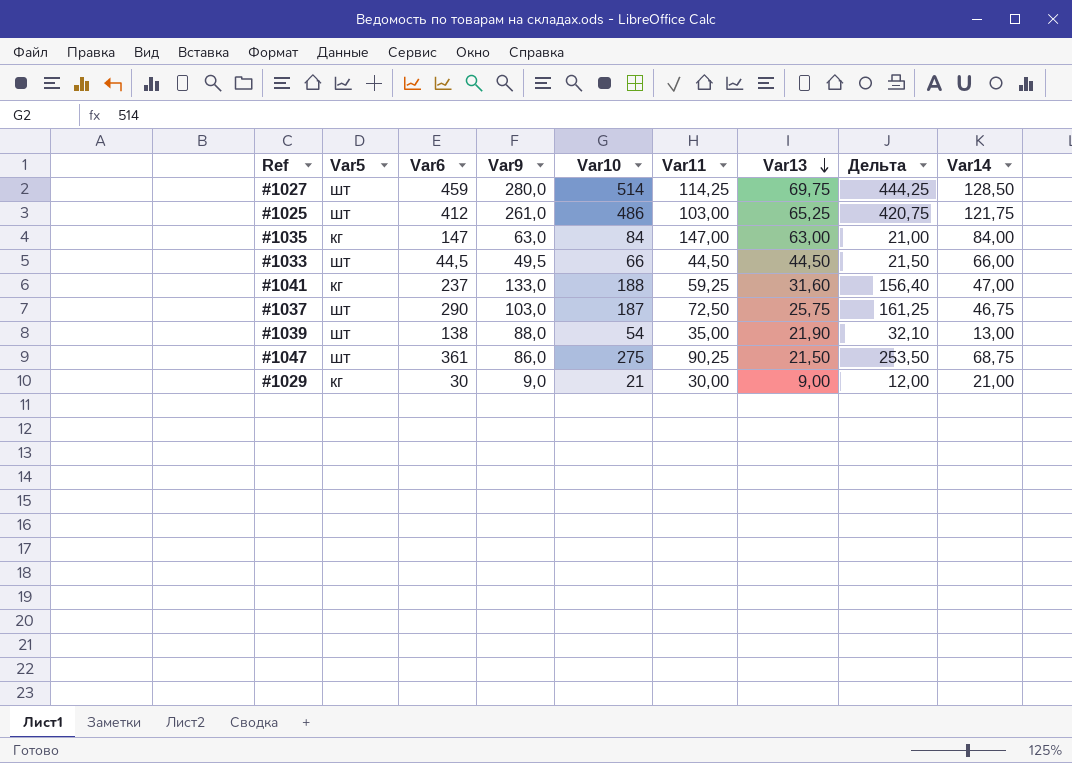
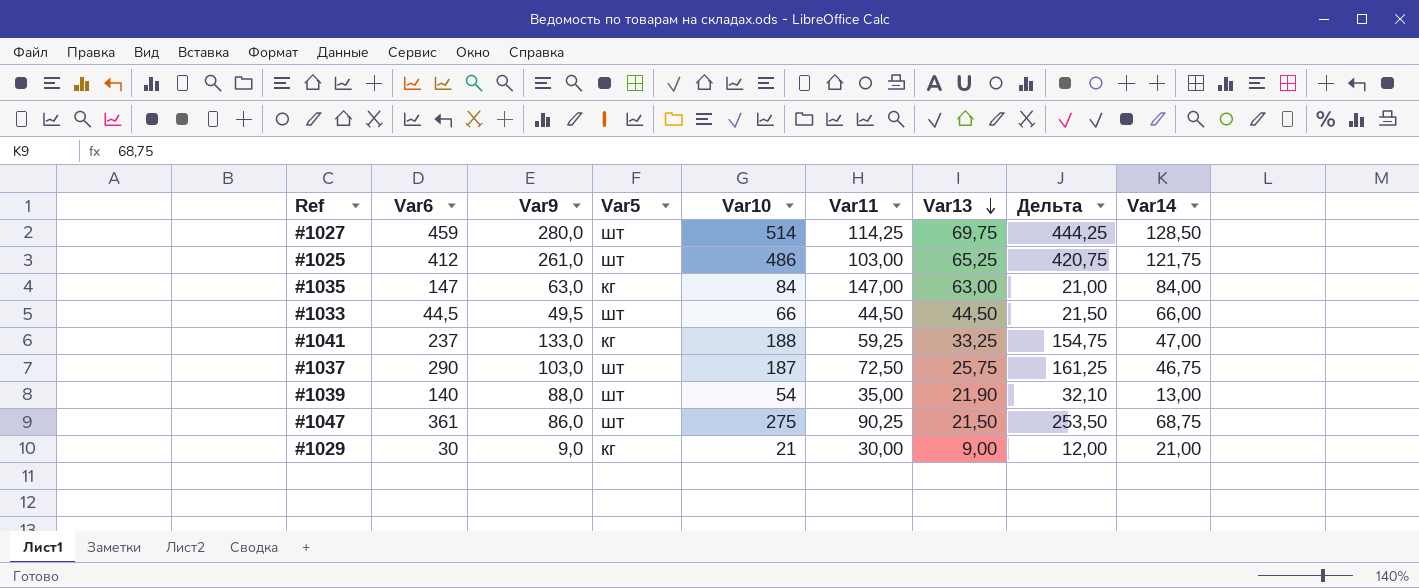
column Var5 | position: 2 -> 4
#1041 | Var13: 31,60 -> 33,25
#1041 | Дельта: 156,40 -> 154,75
#1039 | Var6: 138 -> 140

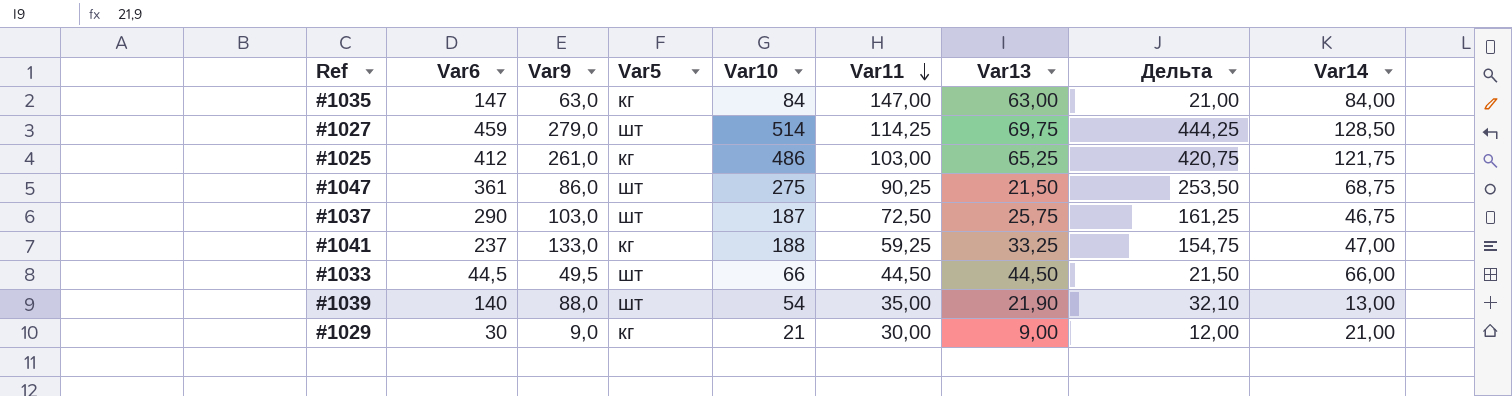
row order: Var13 descending -> Var11 descending
#1027 | Var9: 280,0 -> 279,0
#1025 | Var5: шт -> кг

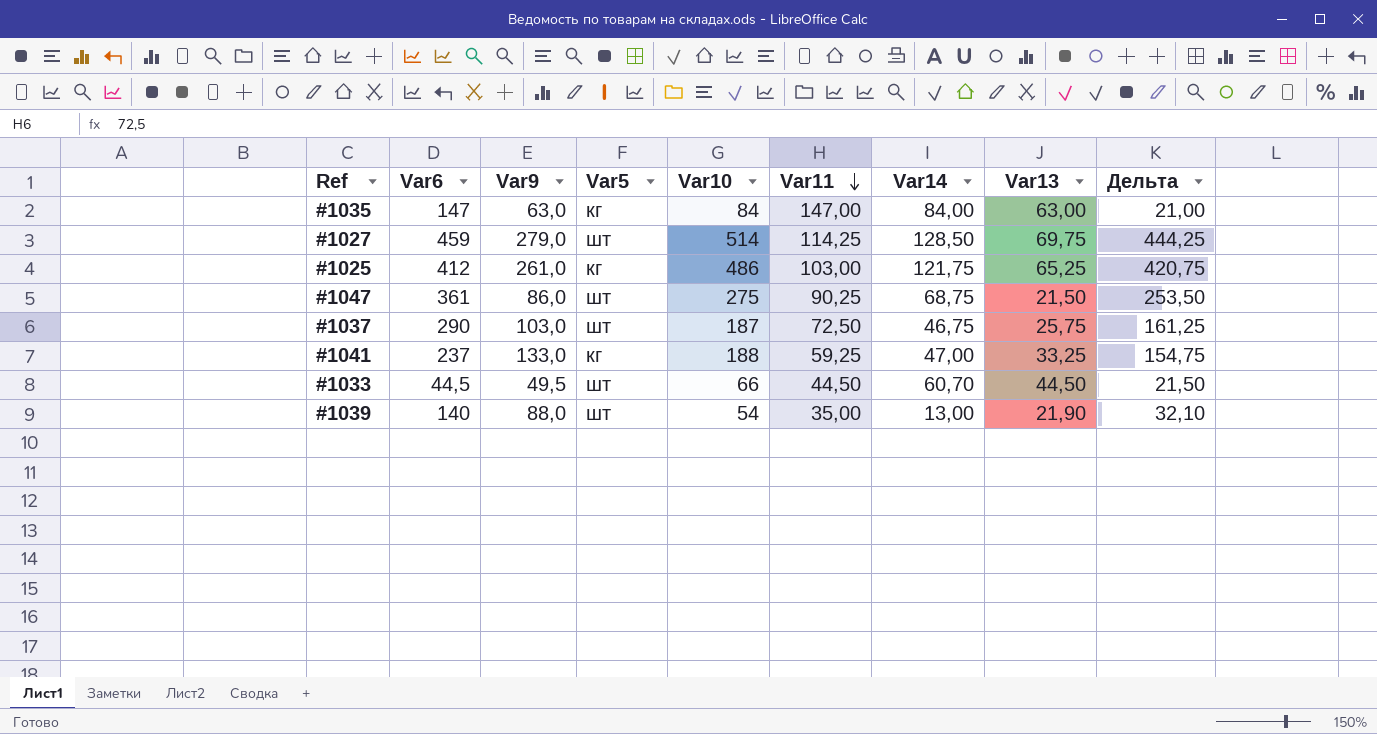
column Var14 | position: 9 -> 7
row #1029: 30 | 9,0 | кг | 21 | 30,00 | 9,00 | 12,00 | 21,00 -> none
#1033 | Var14: 66,00 -> 60,70

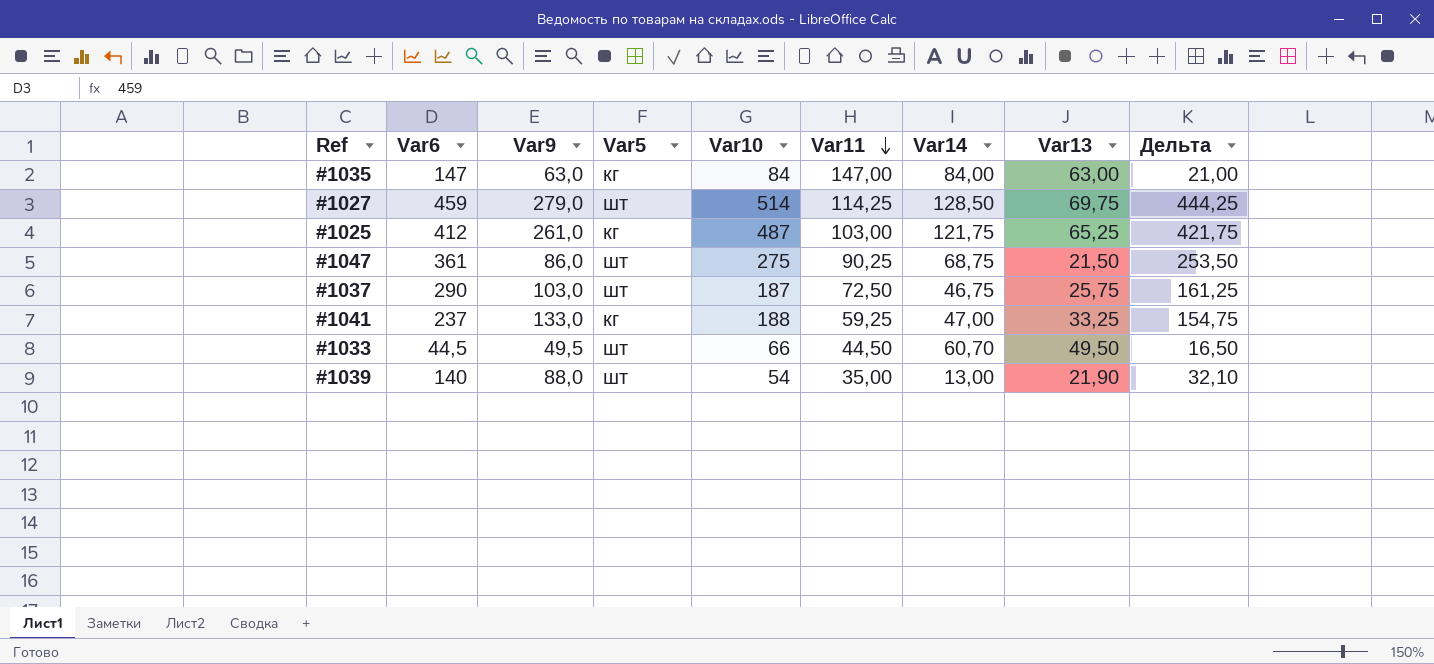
#1025 | Var10: 486 -> 487
#1025 | Дельта: 420,75 -> 421,75
#1033 | Var13: 44,50 -> 49,50
#1033 | Дельта: 21,50 -> 16,50

